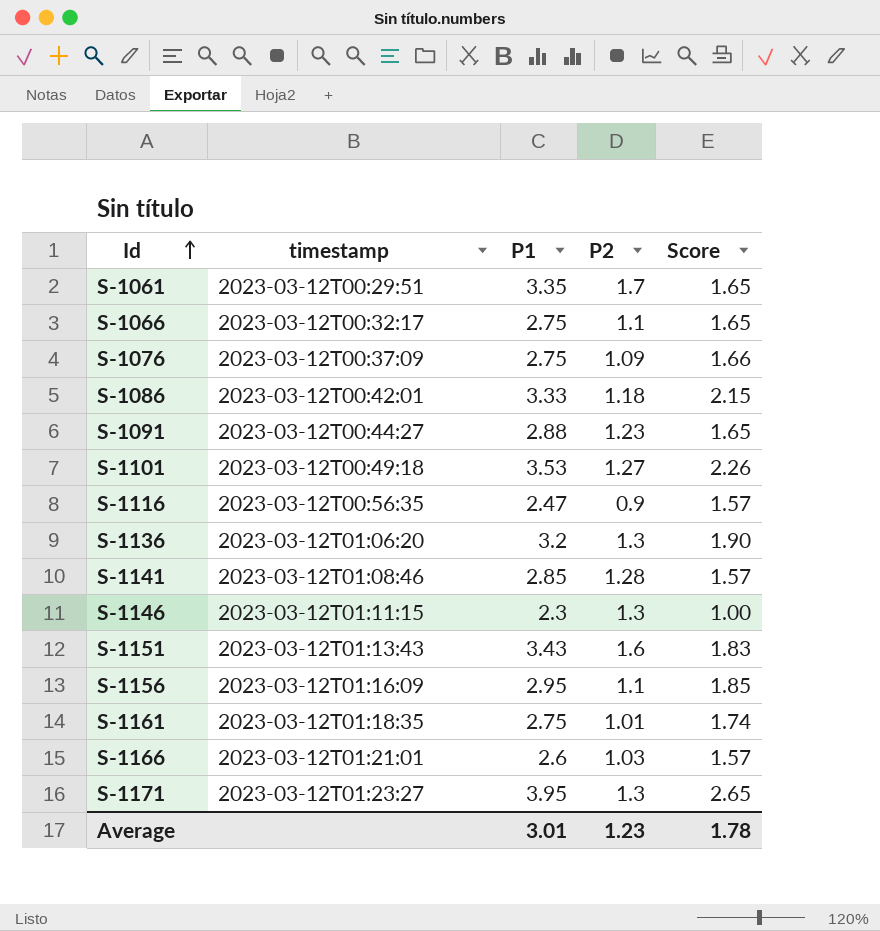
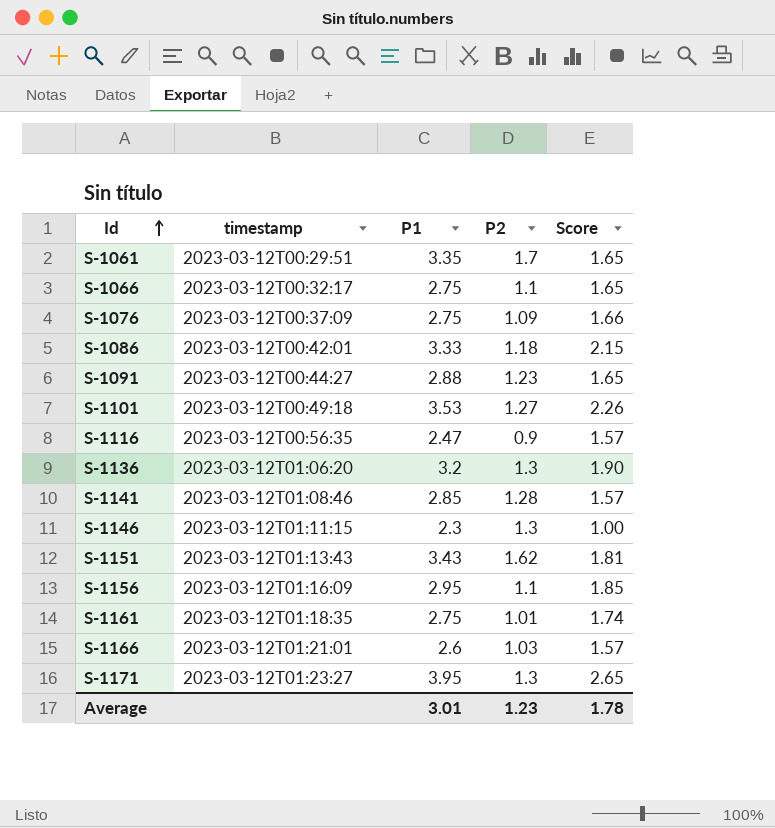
S-1151 | P2: 1.6 -> 1.62
S-1151 | Score: 1.83 -> 1.81

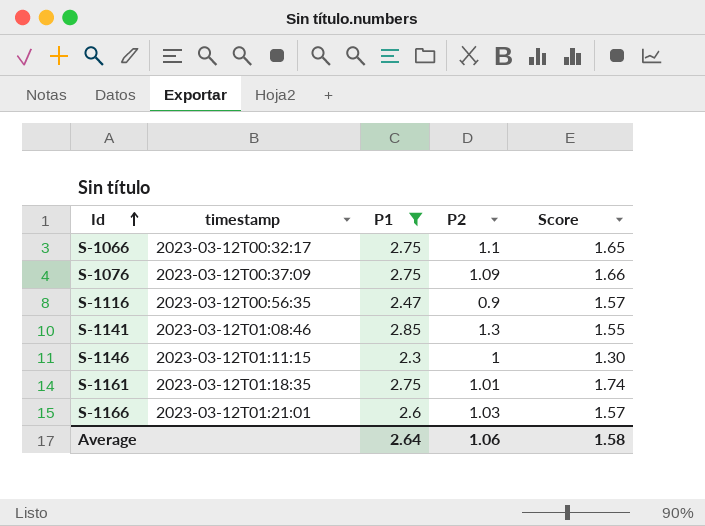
filter: none -> P1 <= 2.85
S-1141 | P2: 1.28 -> 1.3
S-1141 | Score: 1.57 -> 1.55
S-1146 | P2: 1.3 -> 1
S-1146 | Score: 1.00 -> 1.30
Average | P1: 3.01 -> 2.64
Average | P2: 1.23 -> 1.06
Average | Score: 1.78 -> 1.58

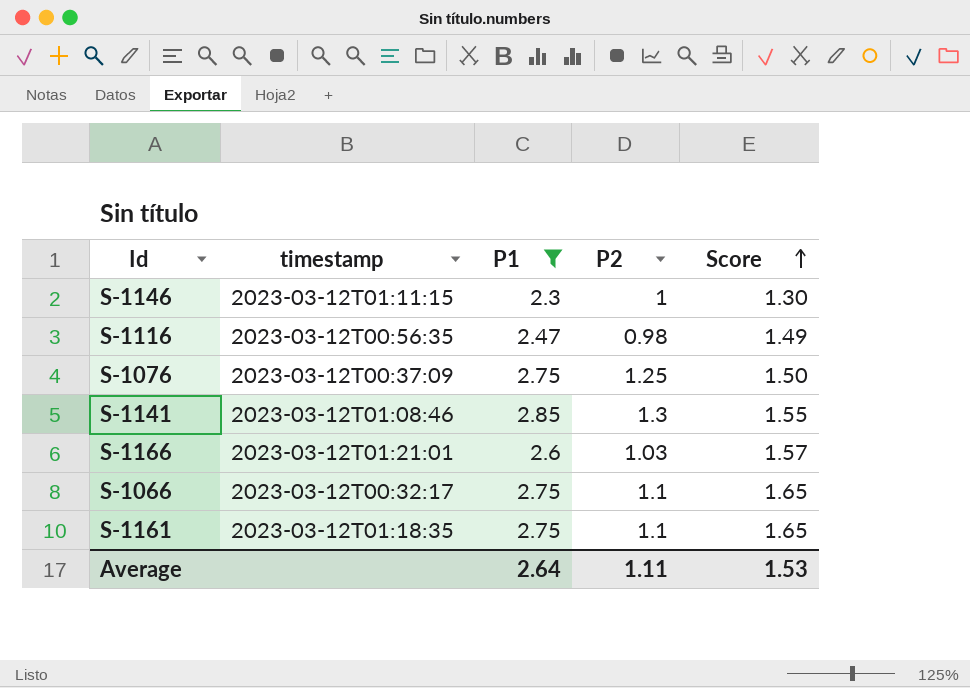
row order: Id ascending -> Score ascending
S-1116 | P2: 0.9 -> 0.98
S-1116 | Score: 1.57 -> 1.49
S-1076 | P2: 1.09 -> 1.25
S-1076 | Score: 1.66 -> 1.50
S-1161 | P2: 1.01 -> 1.1
S-1161 | Score: 1.74 -> 1.65
Average | P2: 1.06 -> 1.11
Average | Score: 1.58 -> 1.53

